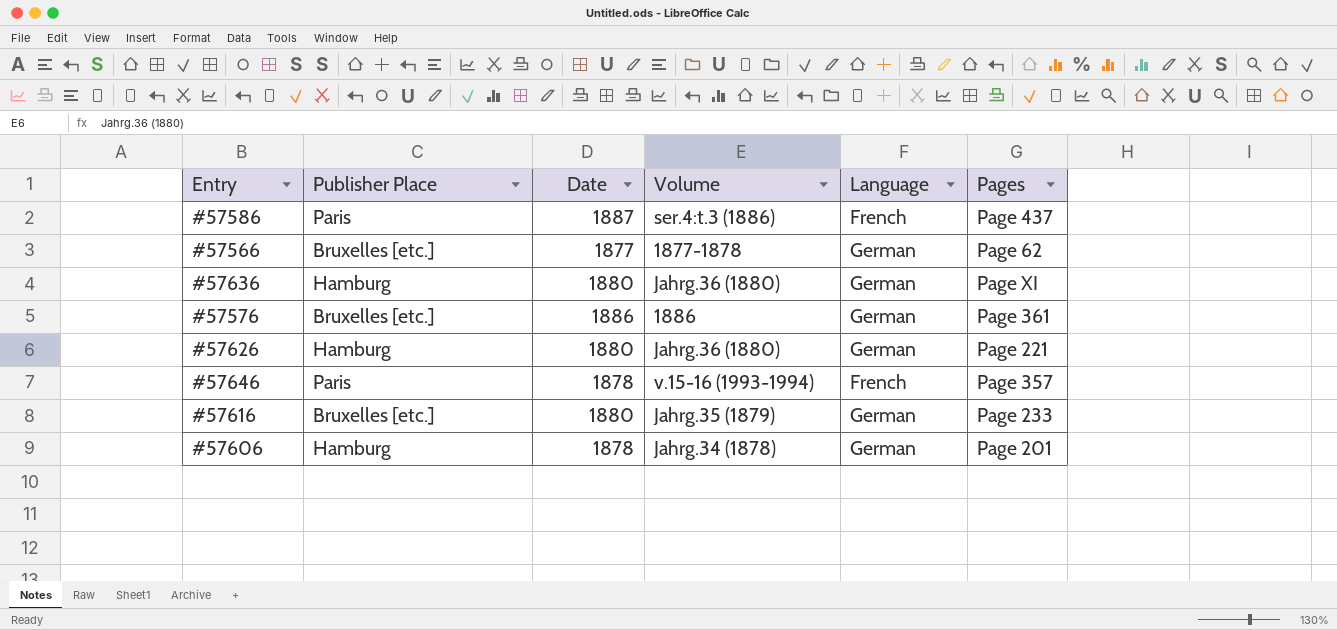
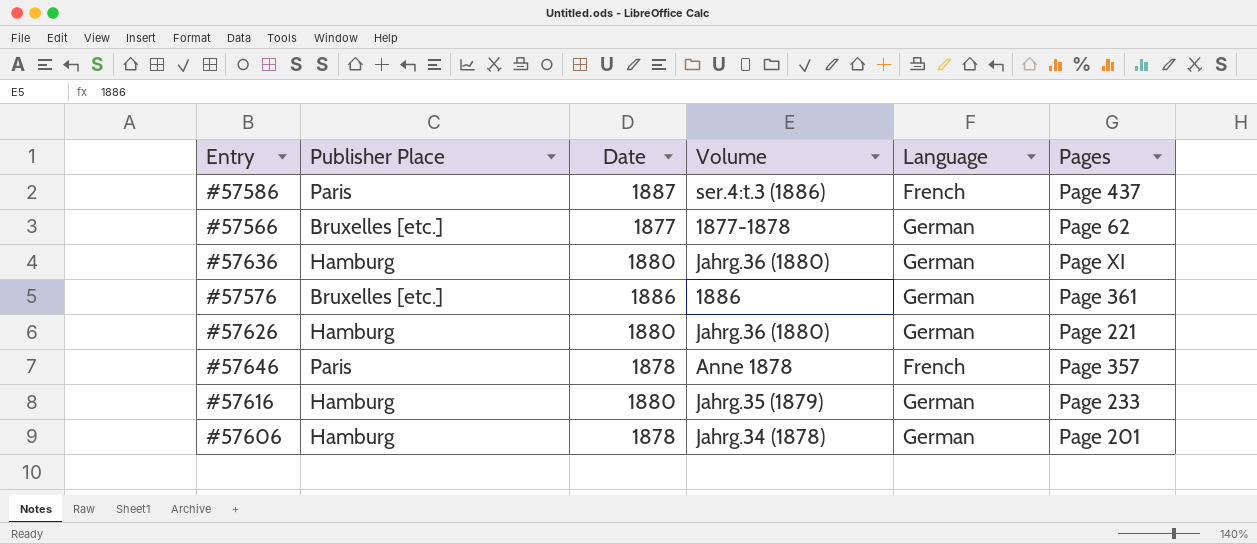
#57646 | Volume: v.15-16 (1993-1994) -> Anne 1878
#57616 | Publisher Place: Bruxelles [etc.] -> Hamburg

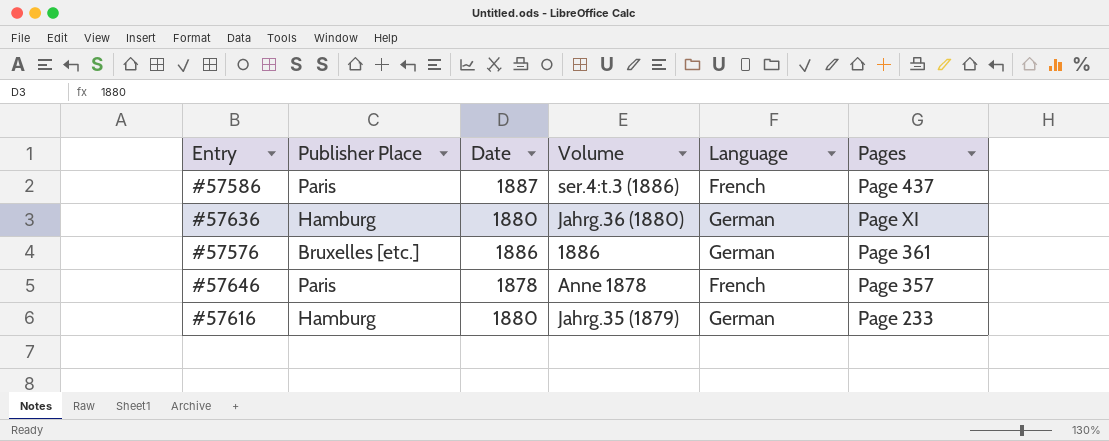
row #57566: Bruxelles [etc.] | 1877 | 1877-1878 | German | Page 62 -> none
row #57626: Hamburg | 1880 | Jahrg.36 (1880) | German | Page 221 -> none
row #57606: Hamburg | 1878 | Jahrg.34 (1878) | German | Page 201 -> none

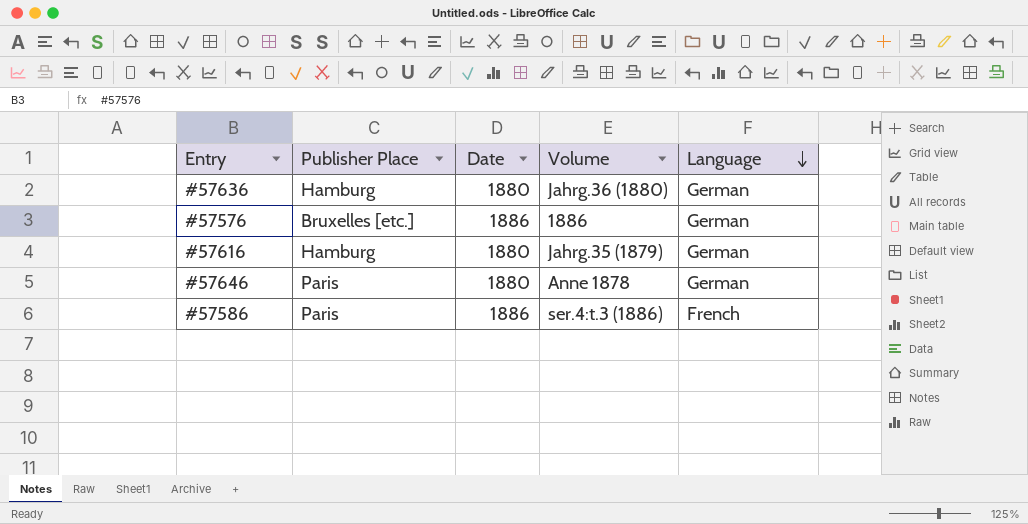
row order: none -> Language descending
column Pages | position: 6 -> none
#57646 | Date: 1878 -> 1880
#57646 | Language: French -> German
#57586 | Date: 1887 -> 1886

